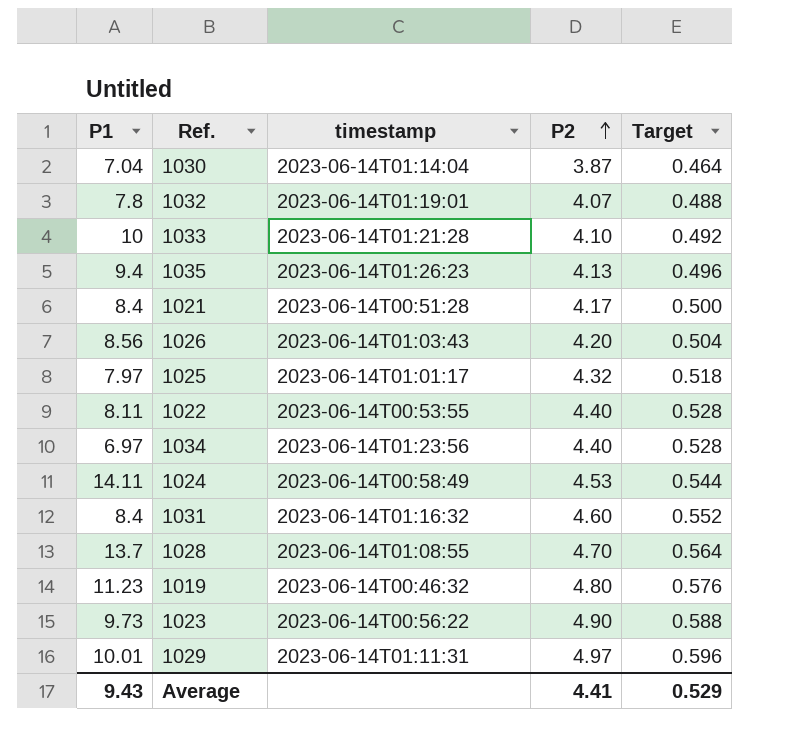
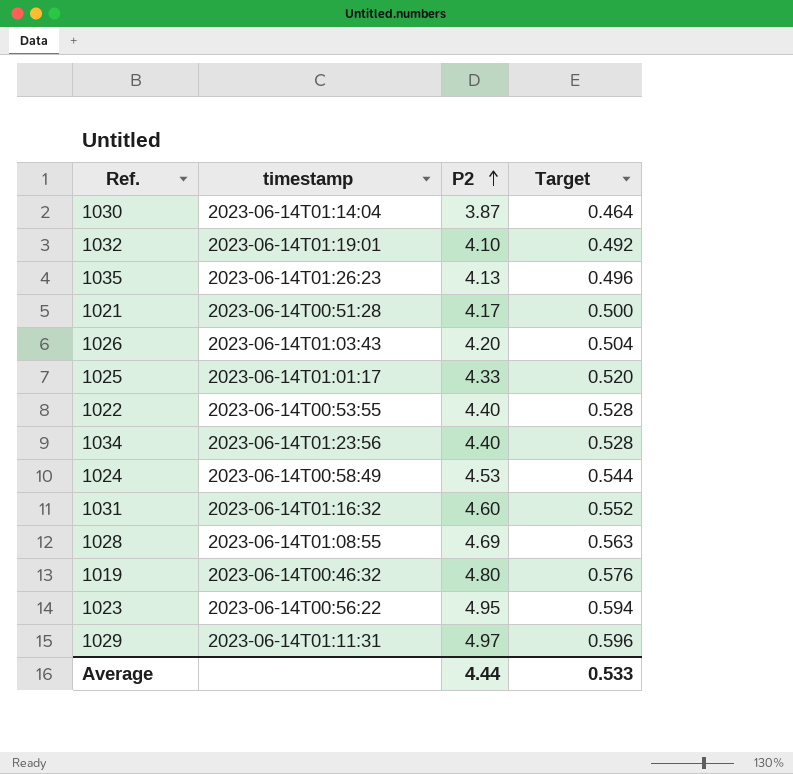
column P1 | position: 1 -> none
row 1033: 10 | 2023-06-14T01:21:28 | 4.10 | 0.492 -> none
1032 | P2: 4.07 -> 4.10
1032 | Target: 0.488 -> 0.492
1025 | P2: 4.32 -> 4.33
1025 | Target: 0.518 -> 0.520
1028 | P2: 4.70 -> 4.69
1028 | Target: 0.564 -> 0.563
1023 | P2: 4.90 -> 4.95
1023 | Target: 0.588 -> 0.594
Average | P2: 4.41 -> 4.44
Average | Target: 0.529 -> 0.533

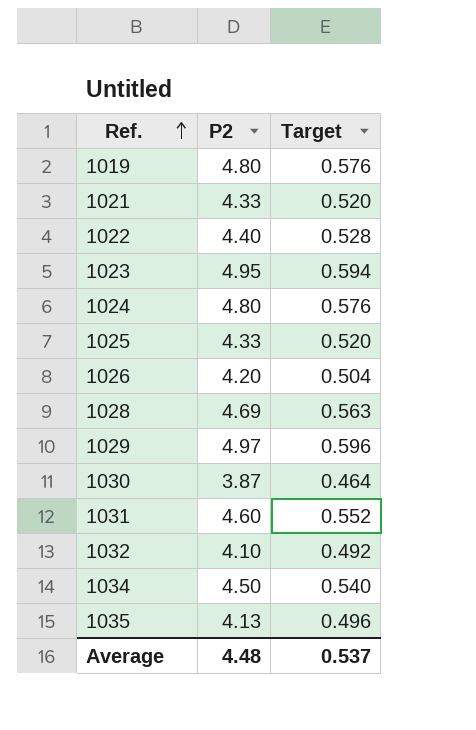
row order: P2 ascending -> Ref. ascending
column timestamp | position: 2 -> none
1021 | P2: 4.17 -> 4.33
1021 | Target: 0.500 -> 0.520
1024 | P2: 4.53 -> 4.80
1024 | Target: 0.544 -> 0.576
1034 | P2: 4.40 -> 4.50
1034 | Target: 0.528 -> 0.540
Average | P2: 4.44 -> 4.48
Average | Target: 0.533 -> 0.537

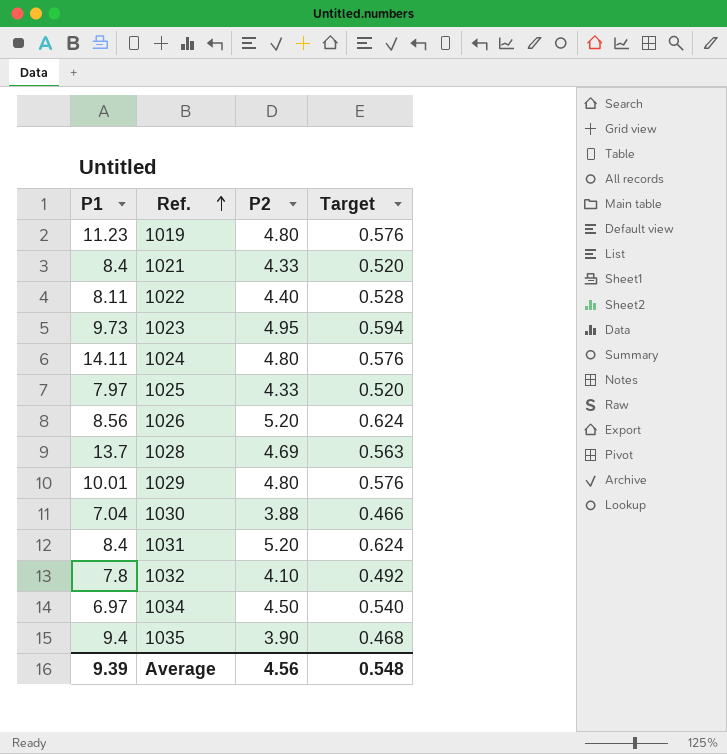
column P1 | position: none -> 1
1026 | P2: 4.20 -> 5.20
1026 | Target: 0.504 -> 0.624
1029 | P2: 4.97 -> 4.80
1029 | Target: 0.596 -> 0.576
1030 | P2: 3.87 -> 3.88
1030 | Target: 0.464 -> 0.466
1031 | P2: 4.60 -> 5.20
1031 | Target: 0.552 -> 0.624
1035 | P2: 4.13 -> 3.90
1035 | Target: 0.496 -> 0.468
Average | P2: 4.48 -> 4.56
Average | Target: 0.537 -> 0.548

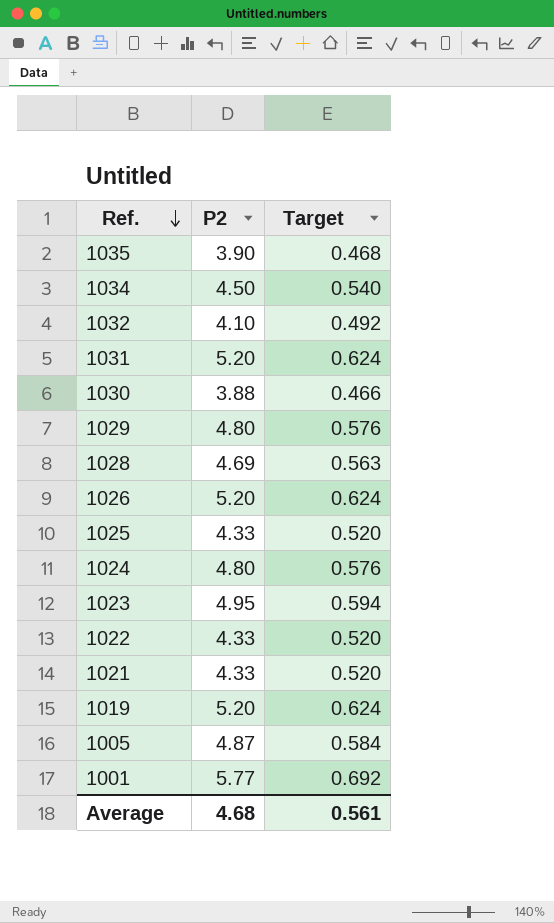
row order: Ref. ascending -> Ref. descending
column P1 | position: 1 -> none
1022 | P2: 4.40 -> 4.33
1022 | Target: 0.528 -> 0.520
1019 | P2: 4.80 -> 5.20
1019 | Target: 0.576 -> 0.624
row 1005: none -> 4.87 | 0.584
row 1001: none -> 5.77 | 0.692
Average | P2: 4.56 -> 4.68
Average | Target: 0.548 -> 0.561

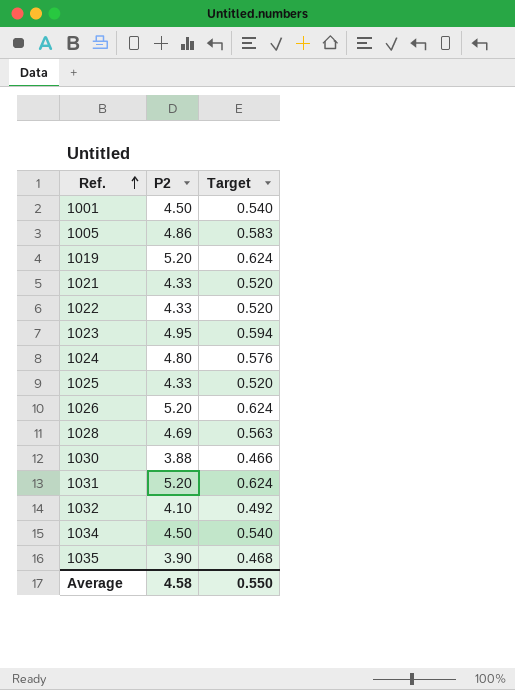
row order: Ref. descending -> Ref. ascending
row 1029: 4.80 | 0.576 -> none
1001 | P2: 5.77 -> 4.50
1001 | Target: 0.692 -> 0.540
1005 | P2: 4.87 -> 4.86
1005 | Target: 0.584 -> 0.583
Average | P2: 4.68 -> 4.58
Average | Target: 0.561 -> 0.550

